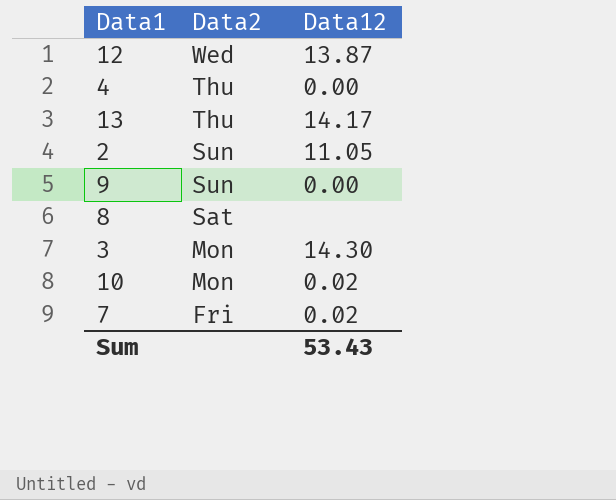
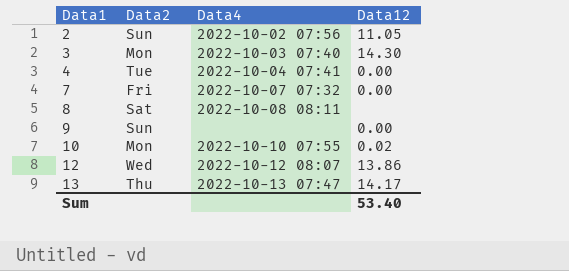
row order: Data2 descending -> Data1 ascending
column Data4 | position: none -> 3
4 | Data2: Thu -> Tue
7 | Data12: 0.02 -> 0.00
12 | Data12: 13.87 -> 13.86
Sum | Data12: 53.43 -> 53.40

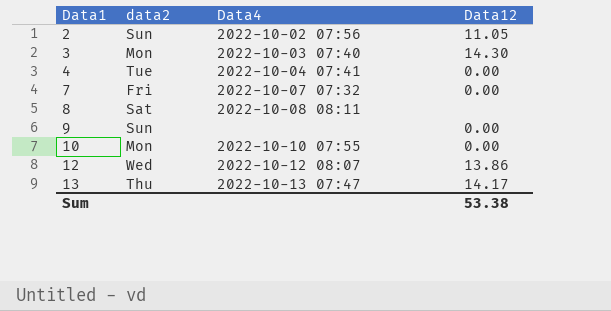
column name: Data2 -> data2
10 | Data12: 0.02 -> 0.00
Sum | Data12: 53.40 -> 53.38

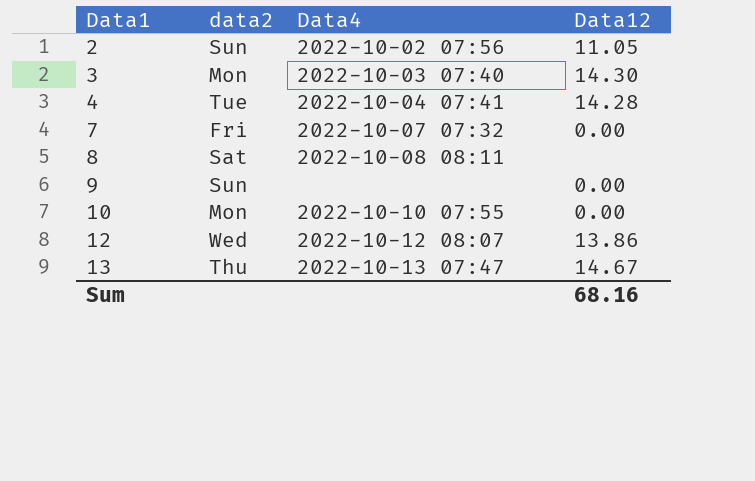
4 | Data12: 0.00 -> 14.28
13 | Data12: 14.17 -> 14.67
Sum | Data12: 53.38 -> 68.16

